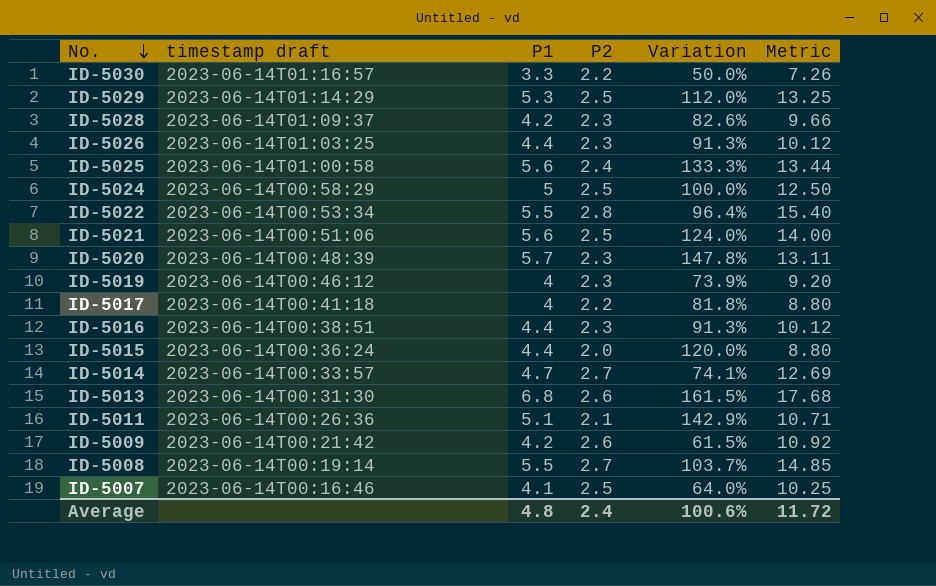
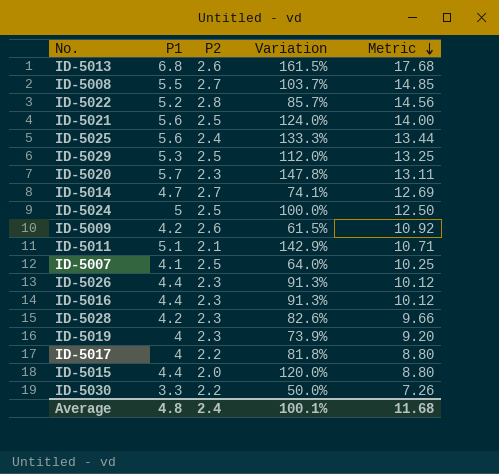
row order: No. descending -> Metric descending
column timestamp draft | position: 2 -> none
ID-5022 | P1: 5.5 -> 5.2
ID-5022 | Variation: 96.4% -> 85.7%
ID-5022 | Metric: 15.40 -> 14.56
Average | Variation: 100.6% -> 100.1%
Average | Metric: 11.72 -> 11.68

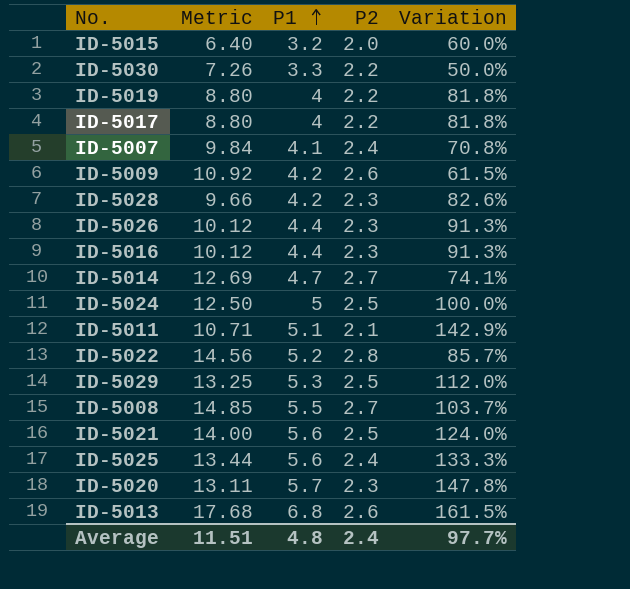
row order: Metric descending -> P1 ascending
column Metric | position: 5 -> 2
ID-5015 | Metric: 8.80 -> 6.40
ID-5015 | P1: 4.4 -> 3.2
ID-5015 | Variation: 120.0% -> 60.0%
ID-5019 | Metric: 9.20 -> 8.80
ID-5019 | P2: 2.3 -> 2.2
ID-5019 | Variation: 73.9% -> 81.8%
ID-5007 | Metric: 10.25 -> 9.84
ID-5007 | P2: 2.5 -> 2.4
ID-5007 | Variation: 64.0% -> 70.8%
Average | Metric: 11.68 -> 11.51
Average | Variation: 100.1% -> 97.7%

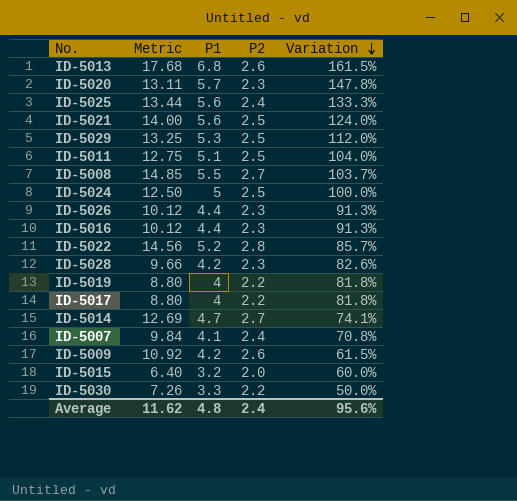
row order: P1 ascending -> Variation descending
ID-5011 | Metric: 10.71 -> 12.75
ID-5011 | P2: 2.1 -> 2.5
ID-5011 | Variation: 142.9% -> 104.0%
Average | Metric: 11.51 -> 11.62
Average | Variation: 97.7% -> 95.6%

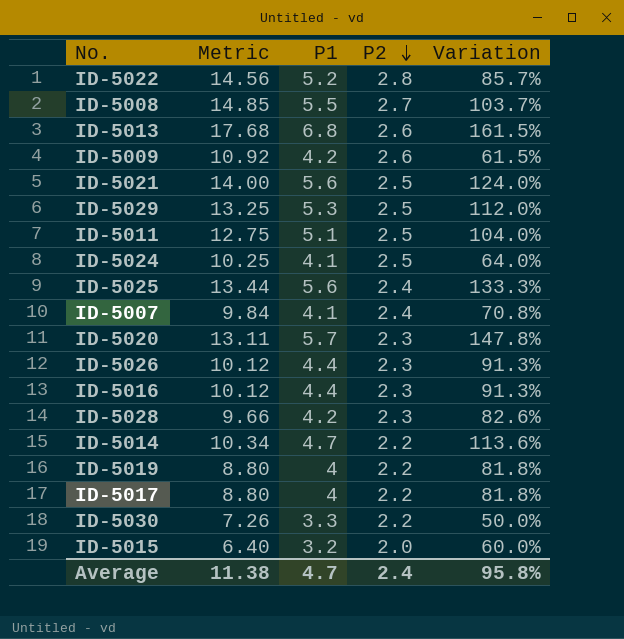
row order: Variation descending -> P2 descending
ID-5024 | Metric: 12.50 -> 10.25
ID-5024 | P1: 5 -> 4.1
ID-5024 | Variation: 100.0% -> 64.0%
ID-5014 | Metric: 12.69 -> 10.34
ID-5014 | P2: 2.7 -> 2.2
ID-5014 | Variation: 74.1% -> 113.6%
Average | Metric: 11.62 -> 11.38
Average | P1: 4.8 -> 4.7
Average | Variation: 95.6% -> 95.8%

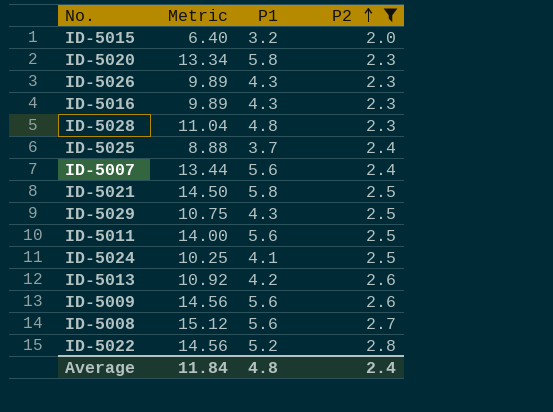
filter: none -> P2 != 2.2
row order: P2 descending -> P2 ascending
column Variation | formula: ([P1] - [P2]) / [P2] -> none
ID-5020 | Metric: 13.11 -> 13.34
ID-5020 | P1: 5.7 -> 5.8
ID-5026 | Metric: 10.12 -> 9.89
ID-5026 | P1: 4.4 -> 4.3
ID-5016 | Metric: 10.12 -> 9.89
ID-5016 | P1: 4.4 -> 4.3
ID-5028 | Metric: 9.66 -> 11.04
ID-5028 | P1: 4.2 -> 4.8
ID-5025 | Metric: 13.44 -> 8.88
ID-5025 | P1: 5.6 -> 3.7
ID-5007 | Metric: 9.84 -> 13.44
ID-5007 | P1: 4.1 -> 5.6
ID-5021 | Metric: 14.00 -> 14.50
ID-5021 | P1: 5.6 -> 5.8
ID-5029 | Metric: 13.25 -> 10.75
ID-5029 | P1: 5.3 -> 4.3
ID-5011 | Metric: 12.75 -> 14.00
ID-5011 | P1: 5.1 -> 5.6
ID-5013 | Metric: 17.68 -> 10.92
ID-5013 | P1: 6.8 -> 4.2
ID-5009 | Metric: 10.92 -> 14.56
ID-5009 | P1: 4.2 -> 5.6
ID-5008 | Metric: 14.85 -> 15.12
ID-5008 | P1: 5.5 -> 5.6
Average | Metric: 11.38 -> 11.84
Average | P1: 4.7 -> 4.8

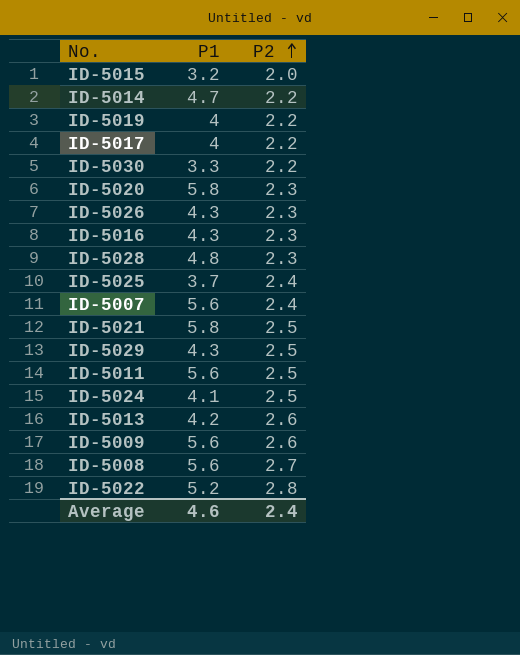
filter: P2 != 2.2 -> none
column Metric | formula: [P1] * [P2] -> none
Average | P1: 4.8 -> 4.6

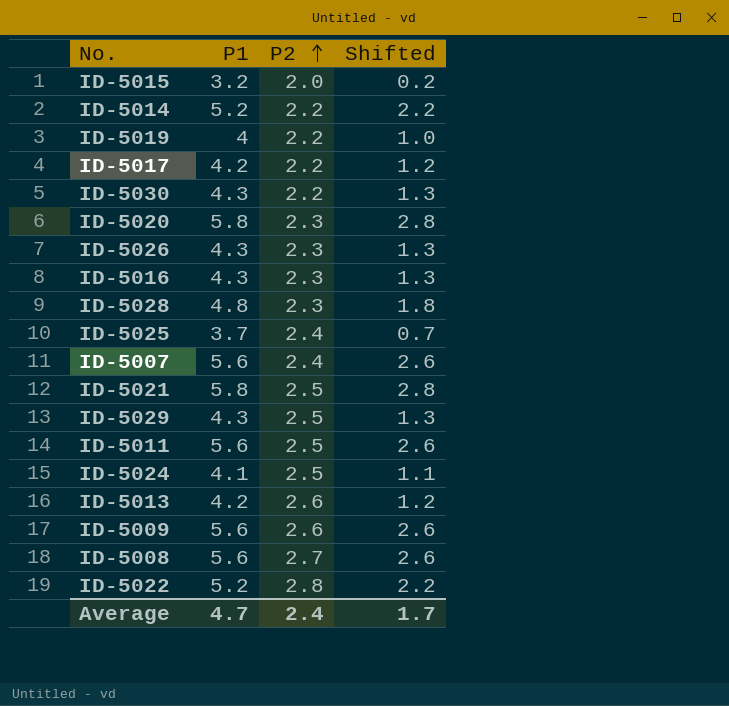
column Shifted | formula: none -> [P1] - 3
ID-5014 | P1: 4.7 -> 5.2
ID-5017 | P1: 4 -> 4.2
ID-5030 | P1: 3.3 -> 4.3
Average | P1: 4.6 -> 4.7

